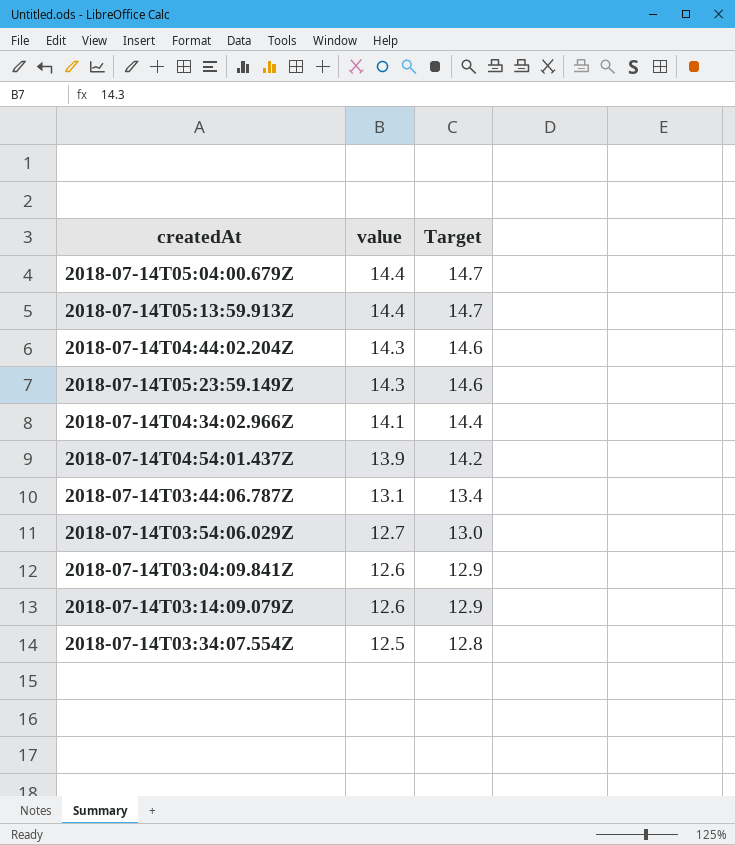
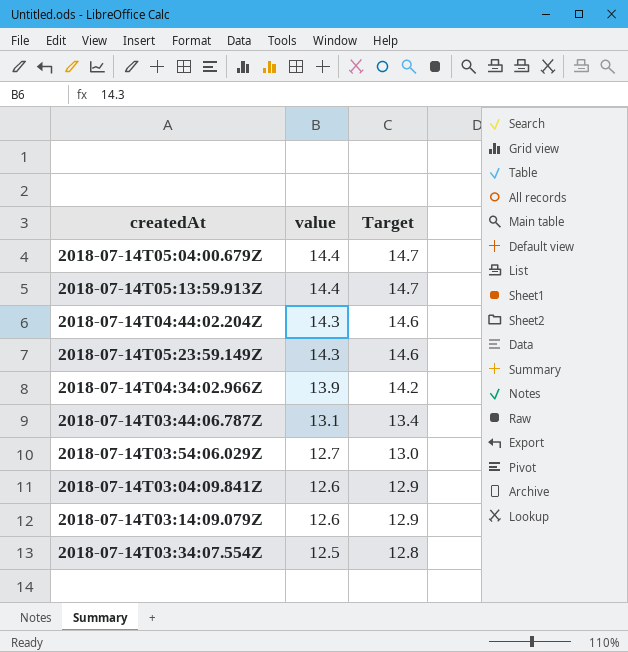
row 2018-07-14T04:54:01.437Z: 13.9 | 14.2 -> none
2018-07-14T04:34:02.966Z | value: 14.1 -> 13.9
2018-07-14T04:34:02.966Z | Target: 14.4 -> 14.2

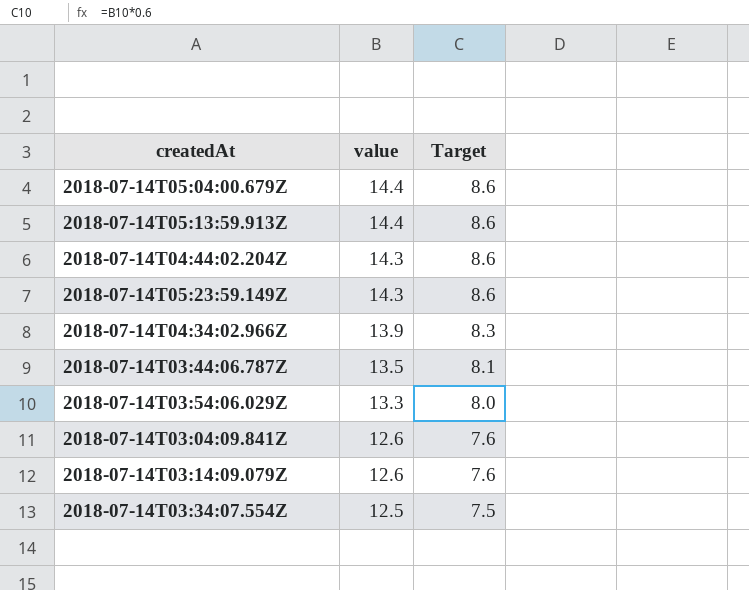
column Target | formula: [value] * 1.02 -> [value] * 0.6
2018-07-14T03:44:06.787Z | value: 13.1 -> 13.5
2018-07-14T03:54:06.029Z | value: 12.7 -> 13.3

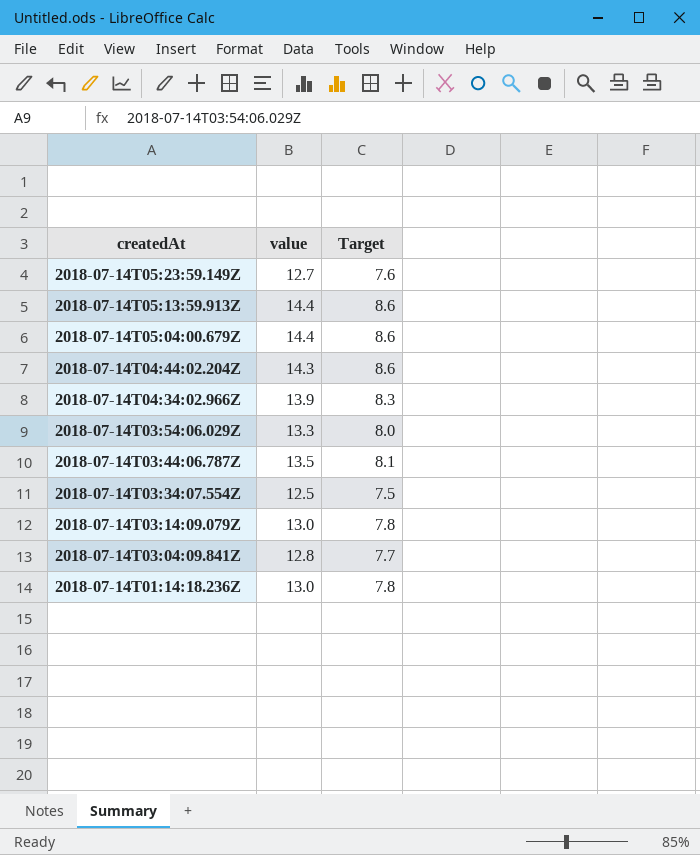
row order: value descending -> createdAt descending
2018-07-14T05:23:59.149Z | value: 14.3 -> 12.7
2018-07-14T05:23:59.149Z | Target: 8.6 -> 7.6
2018-07-14T03:14:09.079Z | value: 12.6 -> 13.0
2018-07-14T03:14:09.079Z | Target: 7.6 -> 7.8
2018-07-14T03:04:09.841Z | value: 12.6 -> 12.8
2018-07-14T03:04:09.841Z | Target: 7.6 -> 7.7
row 2018-07-14T01:14:18.236Z: none -> 13.0 | 7.8

